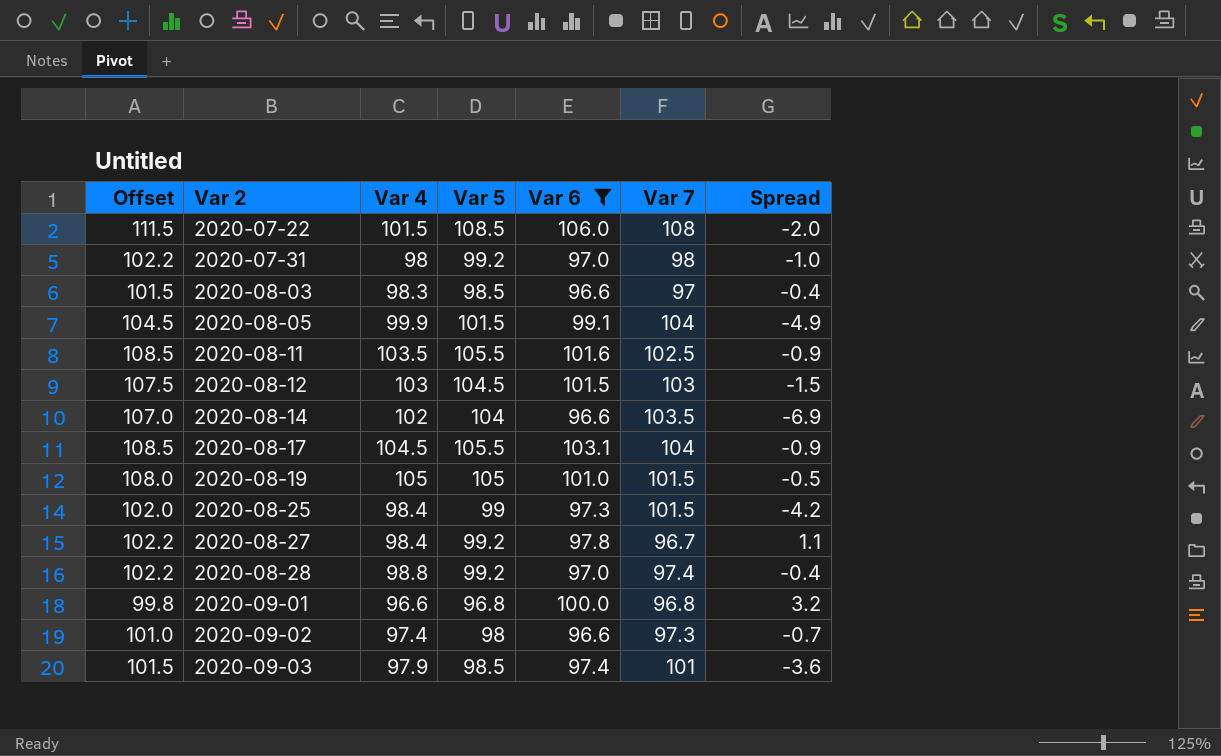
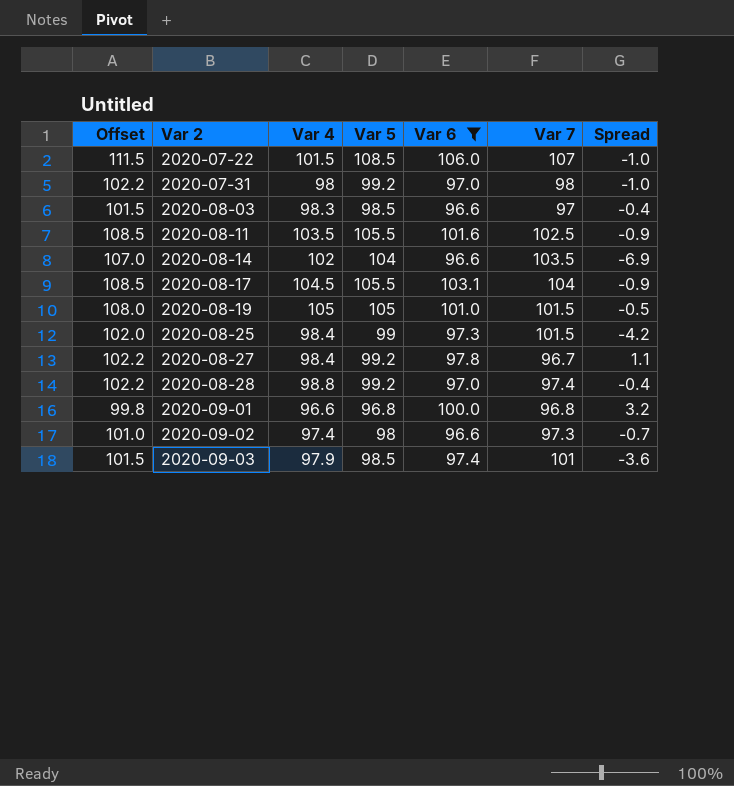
row 2020-08-05: 104.5 | 99.9 | 101.5 | 99.1 | 104 | -4.9 -> none
row 2020-08-12: 107.5 | 103 | 104.5 | 101.5 | 103 | -1.5 -> none
2020-07-22 | Var 7: 108 -> 107
2020-07-22 | Spread: -2.0 -> -1.0

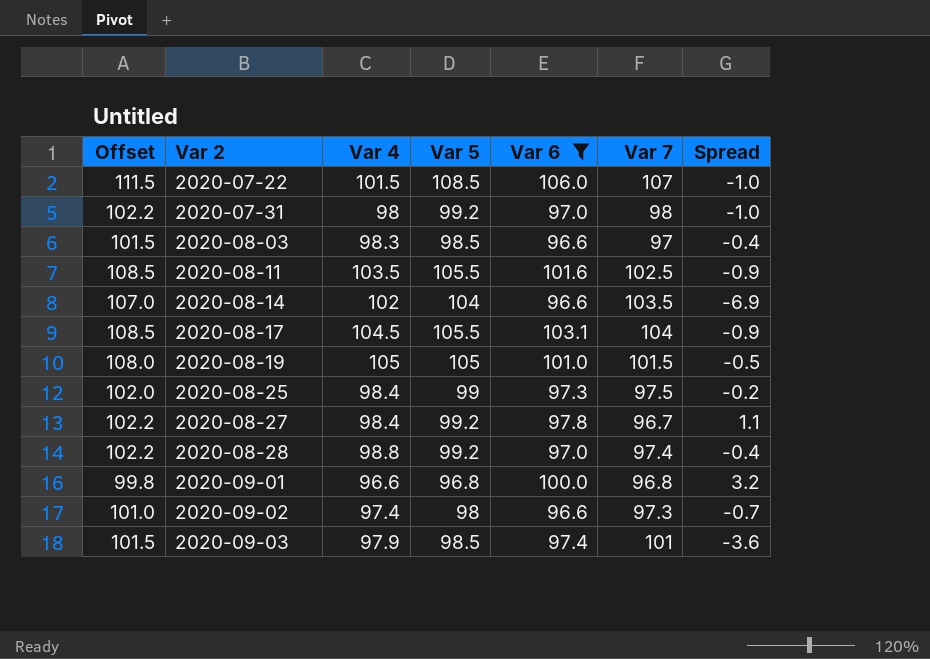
2020-08-25 | Var 7: 101.5 -> 97.5
2020-08-25 | Spread: -4.2 -> -0.2

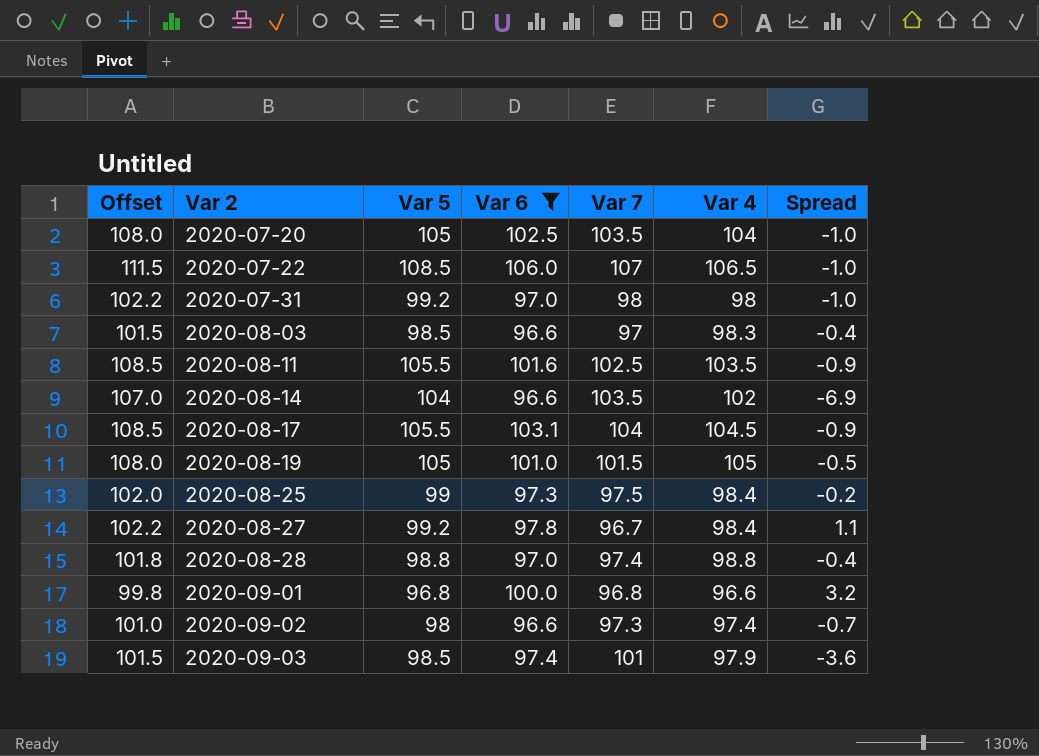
column Var 4 | position: 3 -> 6
row 2020-07-20: none -> 108.0 | 105 | 102.5 | 103.5 | 104 | -1.0
2020-07-22 | Var 4: 101.5 -> 106.5
2020-08-28 | Offset: 102.2 -> 101.8
2020-08-28 | Var 5: 99.2 -> 98.8

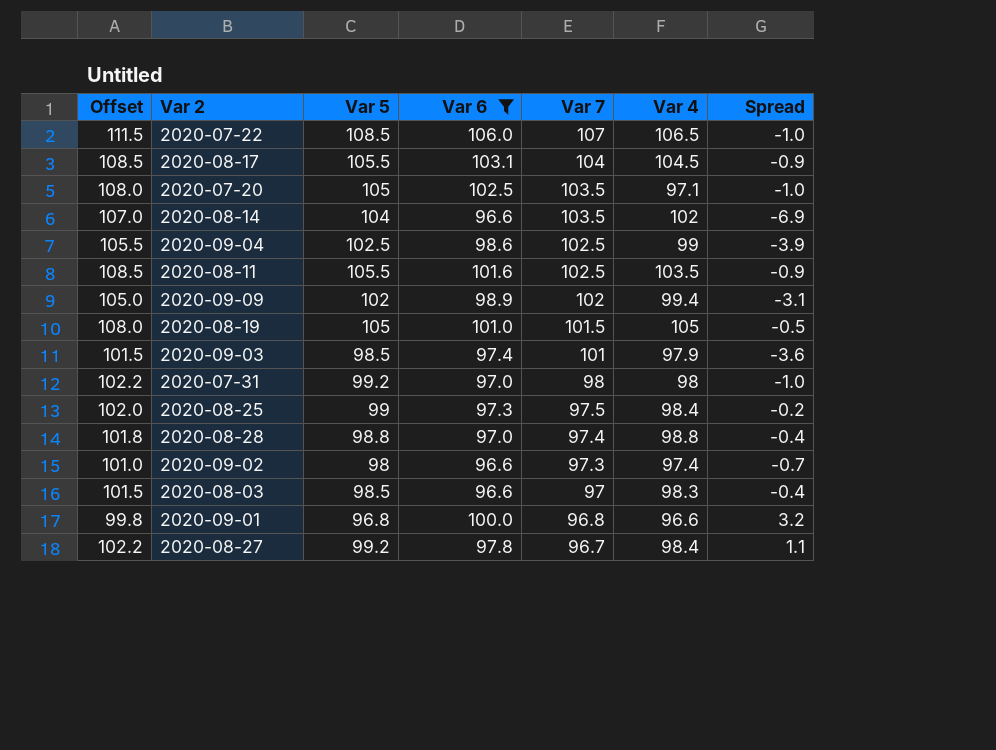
row order: Var 2 ascending -> Var 7 descending
2020-07-20 | Var 4: 104 -> 97.1
row 2020-09-04: none -> 105.5 | 102.5 | 98.6 | 102.5 | 99 | -3.9
row 2020-09-09: none -> 105.0 | 102 | 98.9 | 102 | 99.4 | -3.1

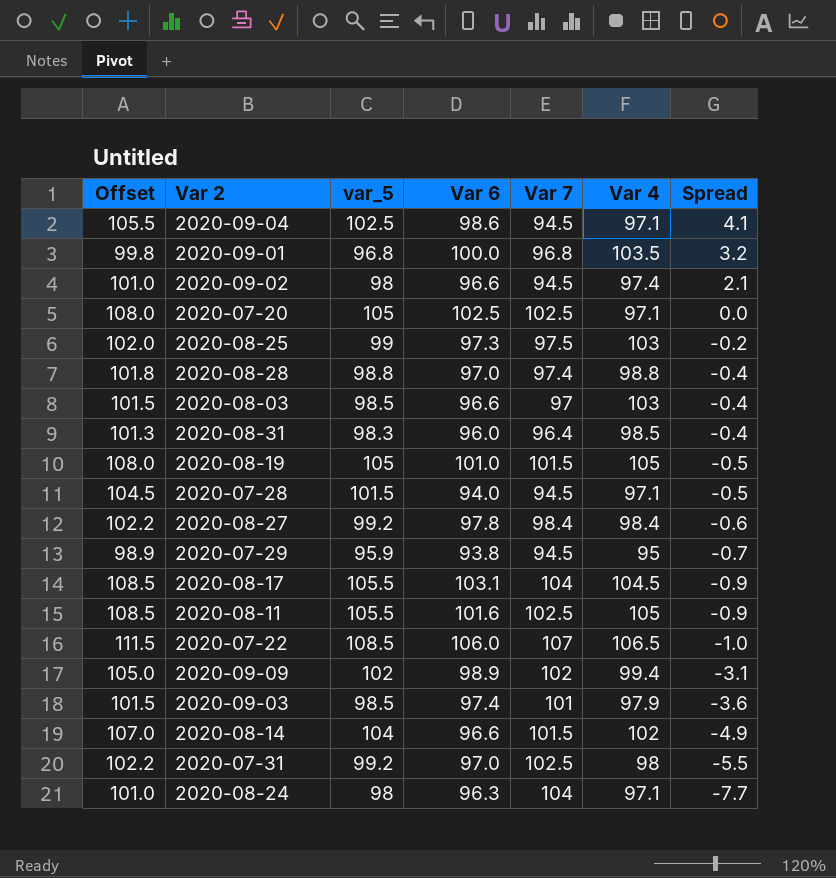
filter: Var 6 >= 96.6 -> none
row order: Var 7 descending -> Spread descending
column name: Var 5 -> var_5
2020-09-04 | Var 7: 102.5 -> 94.5
2020-09-04 | Var 4: 99 -> 97.1
2020-09-04 | Spread: -3.9 -> 4.1
2020-09-01 | Var 4: 96.6 -> 103.5
2020-09-02 | Var 7: 97.3 -> 94.5
2020-09-02 | Spread: -0.7 -> 2.1
2020-07-20 | Var 7: 103.5 -> 102.5
2020-07-20 | Spread: -1.0 -> 0.0
2020-08-25 | Var 4: 98.4 -> 103
2020-08-03 | Var 4: 98.3 -> 103
2020-08-27 | Var 7: 96.7 -> 98.4
2020-08-27 | Spread: 1.1 -> -0.6
2020-08-11 | Var 4: 103.5 -> 105
2020-08-14 | Var 7: 103.5 -> 101.5
2020-08-14 | Spread: -6.9 -> -4.9
2020-07-31 | Var 7: 98 -> 102.5
2020-07-31 | Spread: -1.0 -> -5.5

